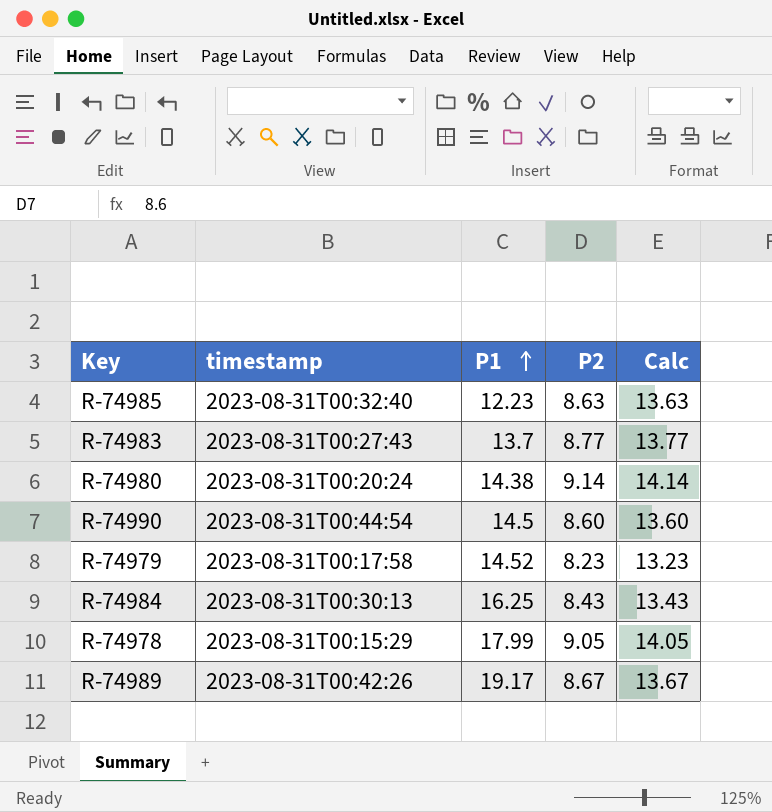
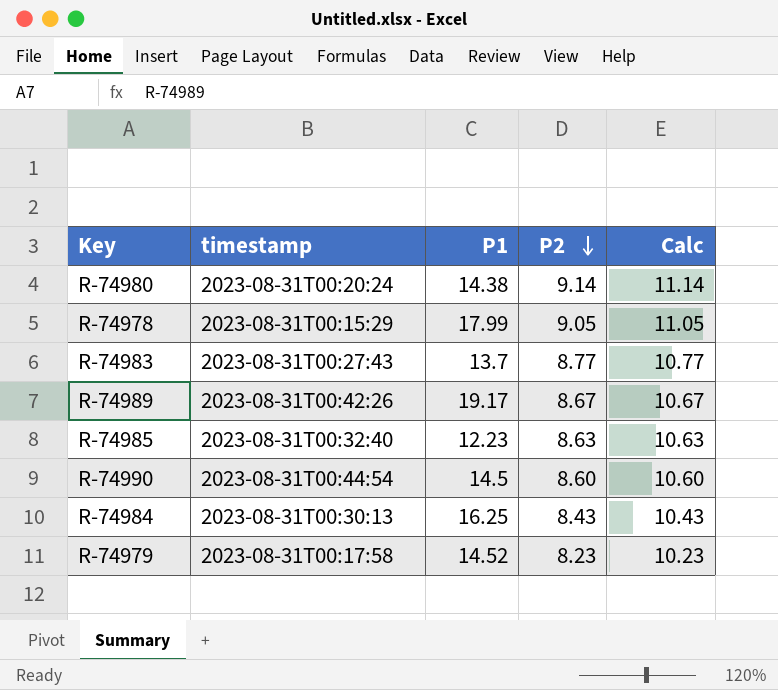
row order: P1 ascending -> P2 descending
column Calc | formula: [P2] + 5 -> [P2] + 2

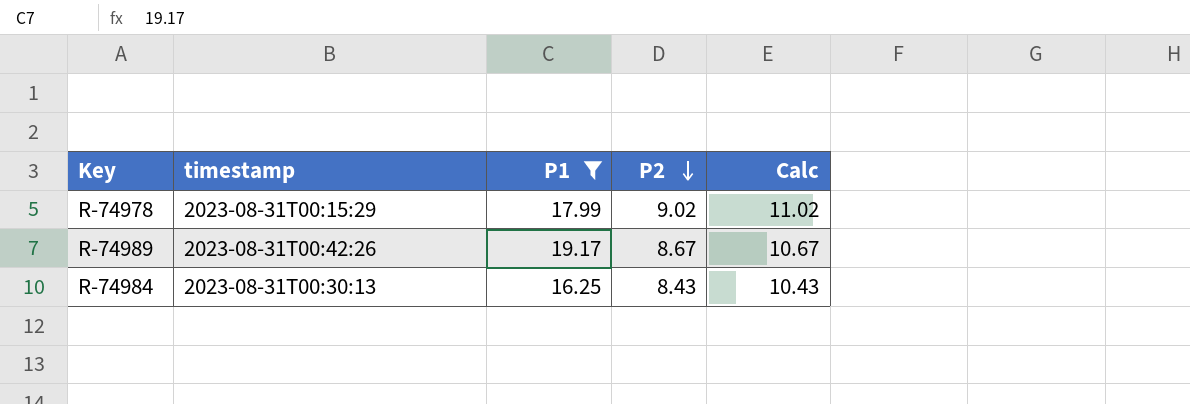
filter: none -> P1 >= 16.25
R-74978 | P2: 9.05 -> 9.02
R-74978 | Calc: 11.05 -> 11.02

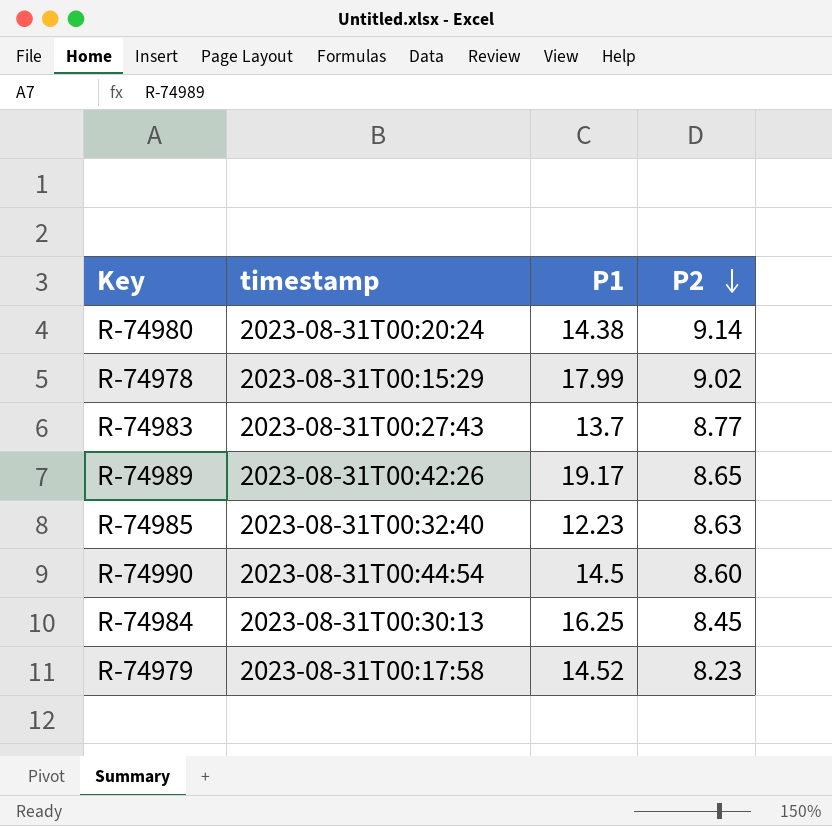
filter: P1 >= 16.25 -> none
column Calc | formula: [P2] + 2 -> none
R-74989 | P2: 8.67 -> 8.65
R-74984 | P2: 8.43 -> 8.45

